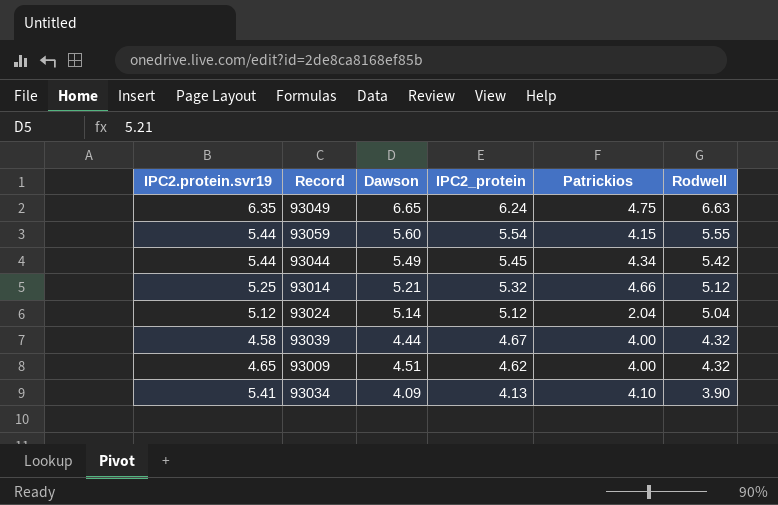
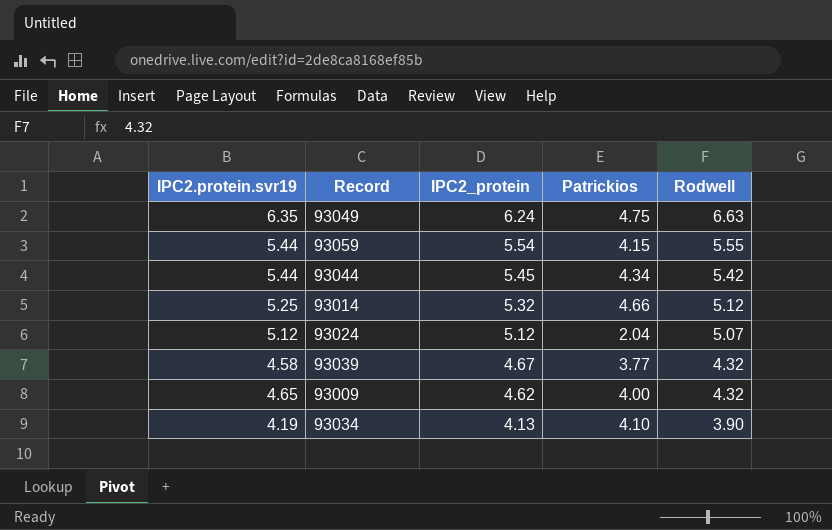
column Dawson | position: 3 -> none
93024 | Rodwell: 5.04 -> 5.07
93039 | Patrickios: 4.00 -> 3.77
93034 | IPC2.protein.svr19: 5.41 -> 4.19

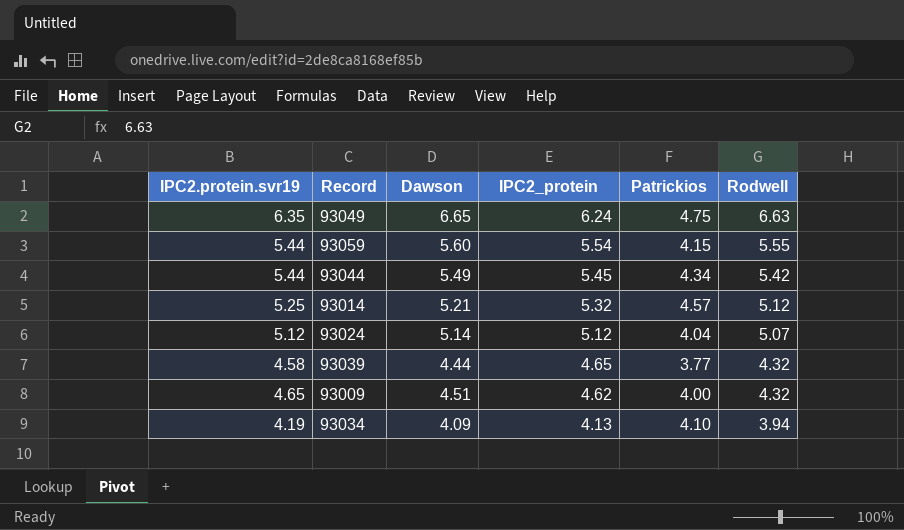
column Dawson | position: none -> 3
93014 | Patrickios: 4.66 -> 4.57
93024 | Patrickios: 2.04 -> 4.04
93039 | IPC2_protein: 4.67 -> 4.65
93034 | Rodwell: 3.90 -> 3.94

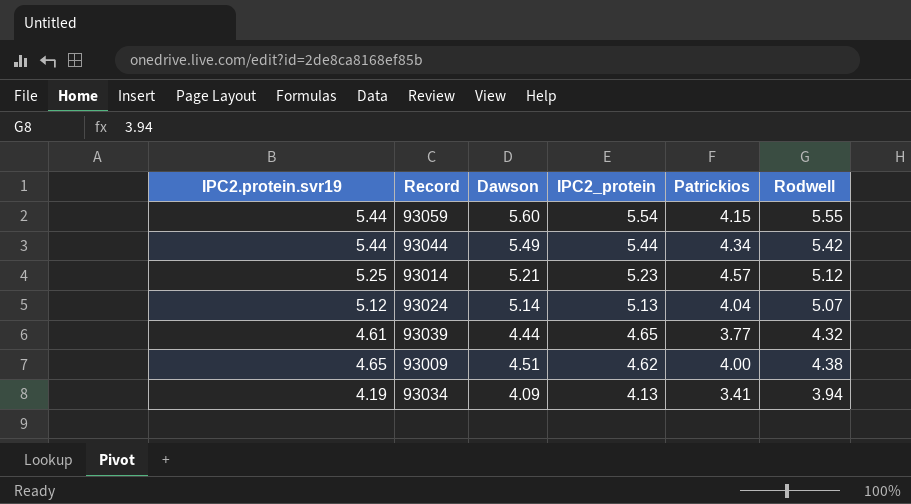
row 93049: 6.35 | 6.65 | 6.24 | 4.75 | 6.63 -> none
93044 | IPC2_protein: 5.45 -> 5.44
93014 | IPC2_protein: 5.32 -> 5.23
93024 | IPC2_protein: 5.12 -> 5.13
93039 | IPC2.protein.svr19: 4.58 -> 4.61
93009 | Rodwell: 4.32 -> 4.38
93034 | Patrickios: 4.10 -> 3.41

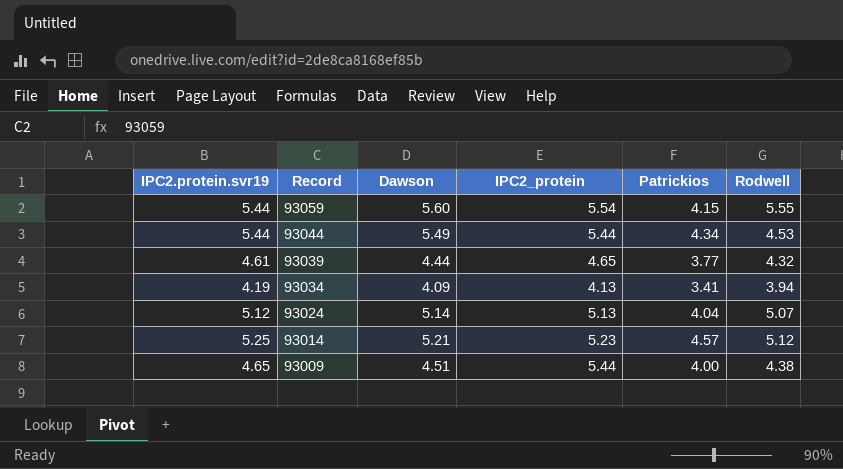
row order: IPC2_protein descending -> Record descending
93044 | Rodwell: 5.42 -> 4.53
93009 | IPC2_protein: 4.62 -> 5.44

